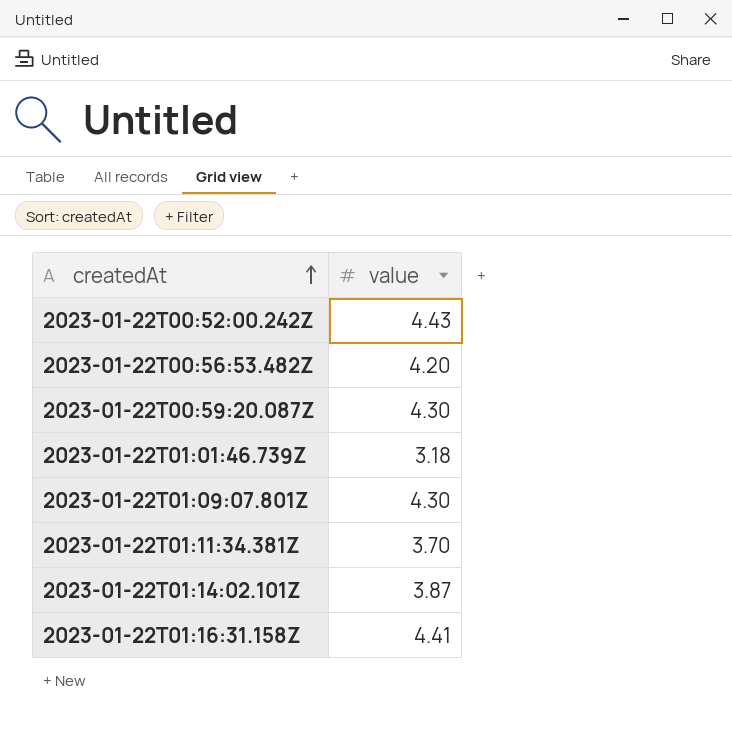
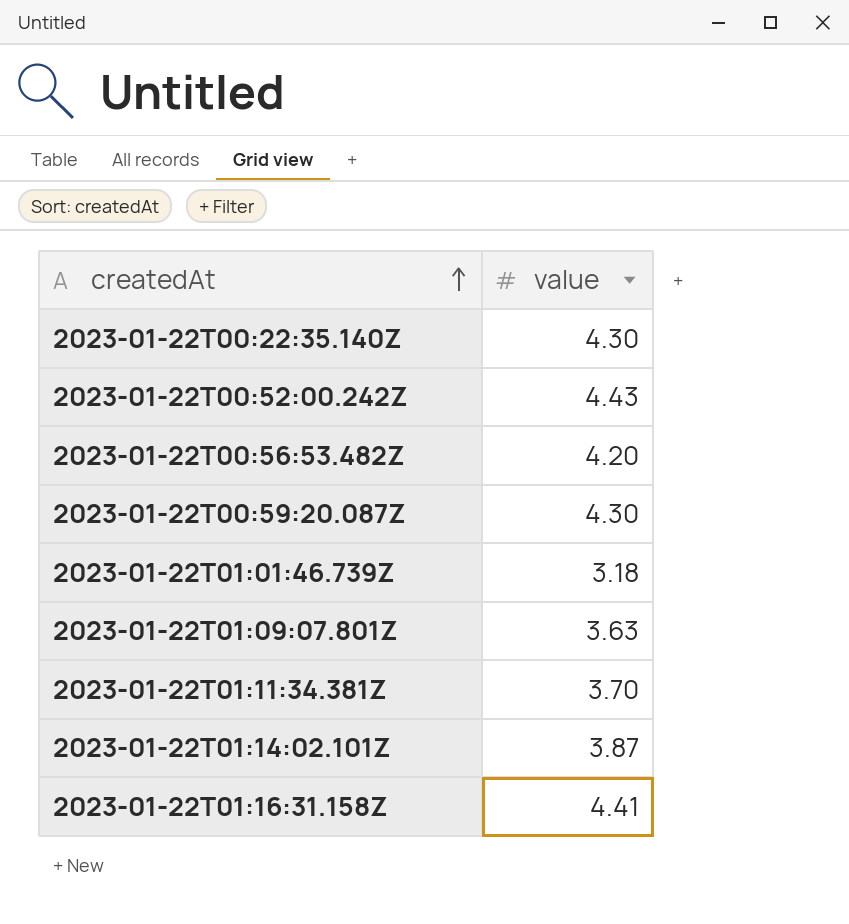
row 2023-01-22T00:22:35.140Z: none -> 4.30
2023-01-22T01:09:07.801Z | value: 4.30 -> 3.63

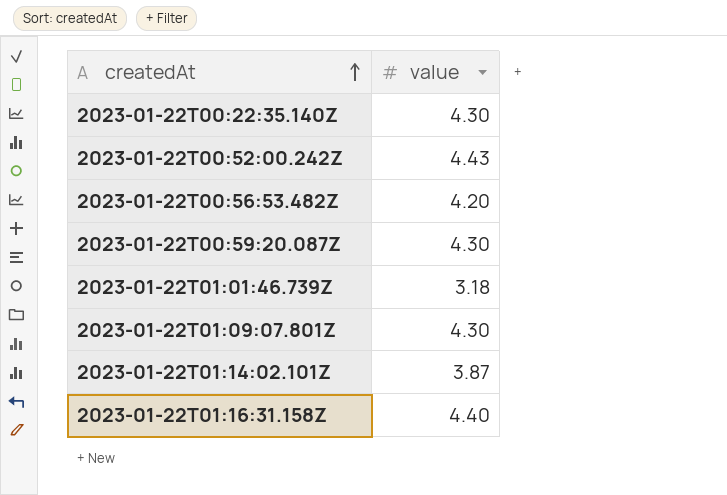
row 2023-01-22T01:11:34.381Z: 3.70 -> none
2023-01-22T01:09:07.801Z | value: 3.63 -> 4.30
2023-01-22T01:16:31.158Z | value: 4.41 -> 4.40

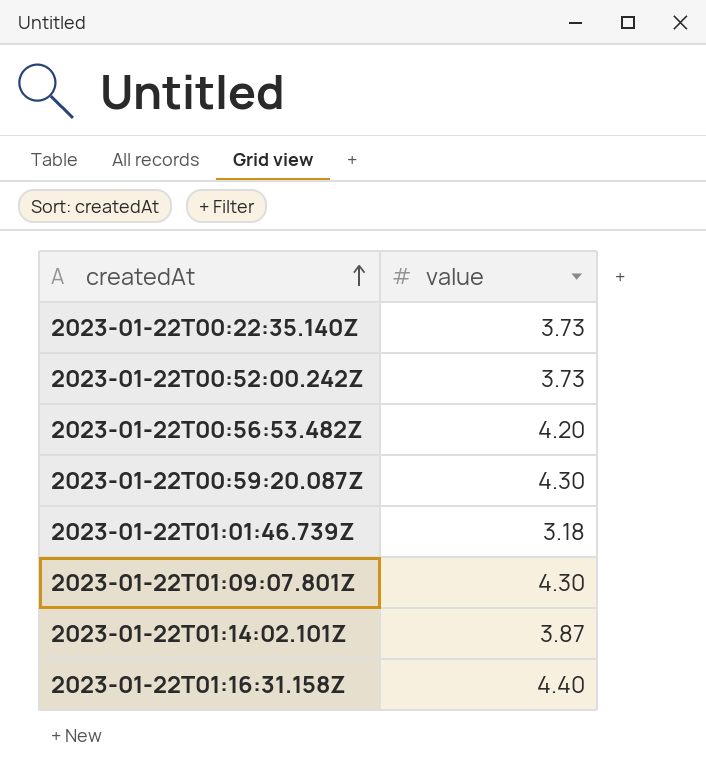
2023-01-22T00:22:35.140Z | value: 4.30 -> 3.73
2023-01-22T00:52:00.242Z | value: 4.43 -> 3.73

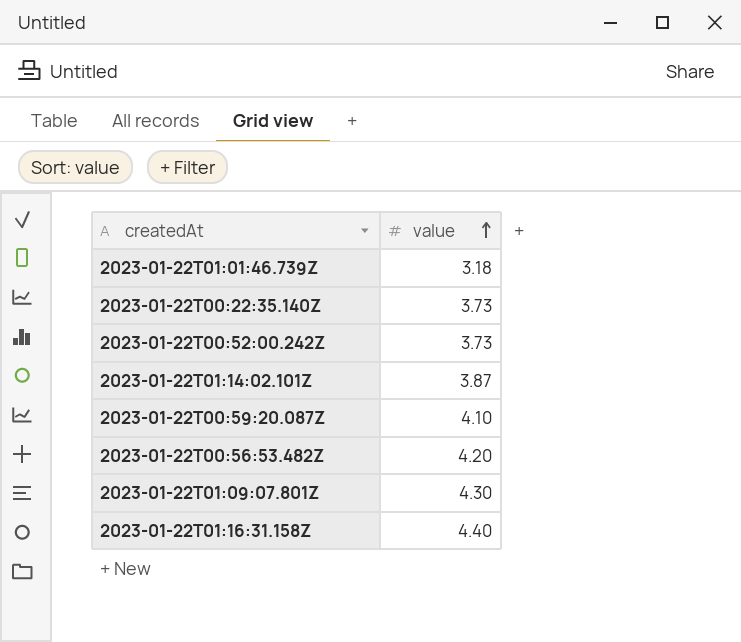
row order: createdAt ascending -> value ascending
2023-01-22T00:59:20.087Z | value: 4.30 -> 4.10

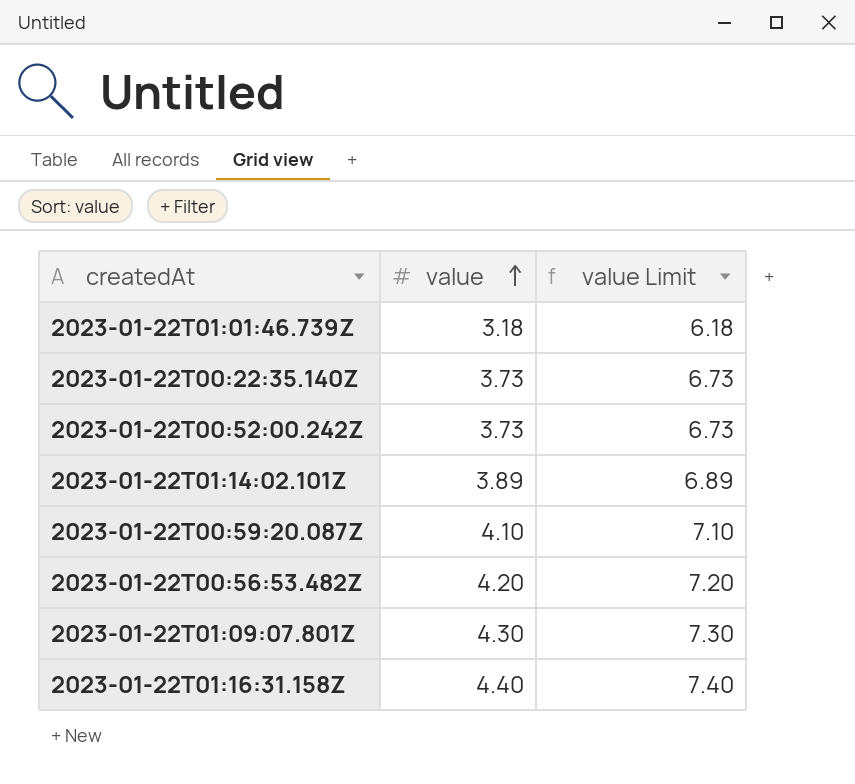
column value Limit | formula: none -> [value] + 3
2023-01-22T01:14:02.101Z | value: 3.87 -> 3.89

